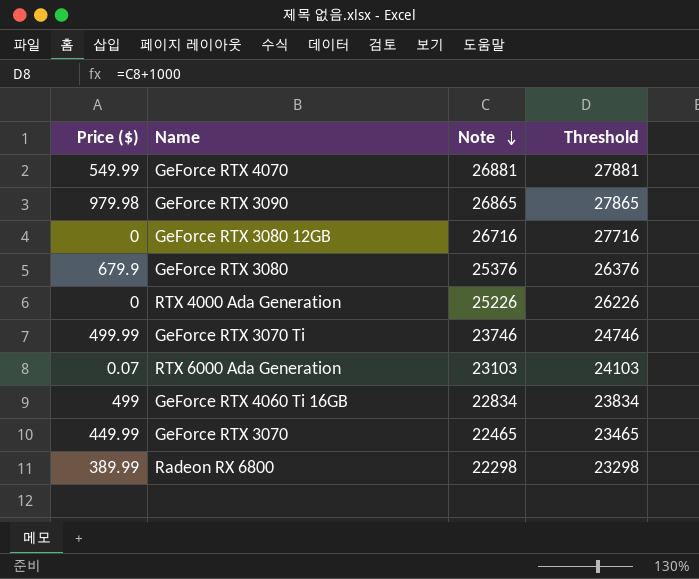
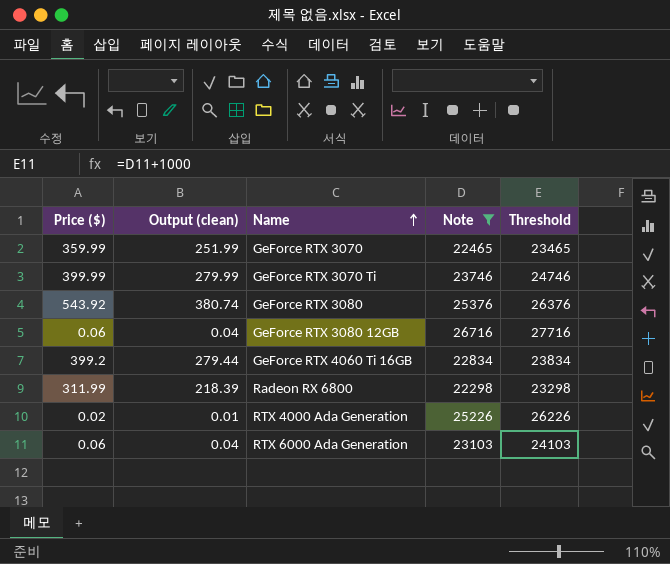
filter: none -> Note <= 26716
row order: Note descending -> Name ascending
column Output (clean) | formula: none -> [Price ($)] * 0.7
GeForce RTX 3070 | Price ($): 449.99 -> 359.99
GeForce RTX 3070 Ti | Price ($): 499.99 -> 399.99
GeForce RTX 3080 | Price ($): 679.9 -> 543.92
GeForce RTX 3080 12GB | Price ($): 0 -> 0.06
GeForce RTX 4060 Ti 16GB | Price ($): 499 -> 399.2
Radeon RX 6800 | Price ($): 389.99 -> 311.99
RTX 4000 Ada Generation | Price ($): 0 -> 0.02
RTX 6000 Ada Generation | Price ($): 0.07 -> 0.06

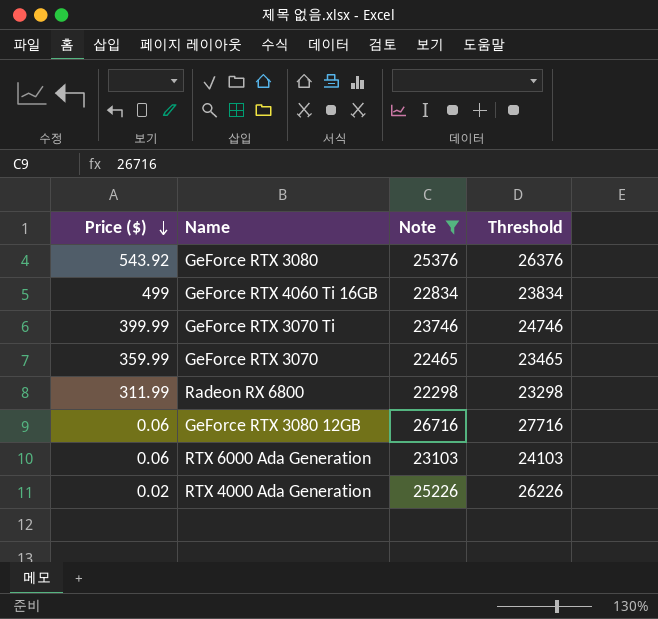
row order: Name ascending -> Price ($) descending
column Output (clean) | formula: [Price ($)] * 0.7 -> none
GeForce RTX 4060 Ti 16GB | Price ($): 399.2 -> 499

